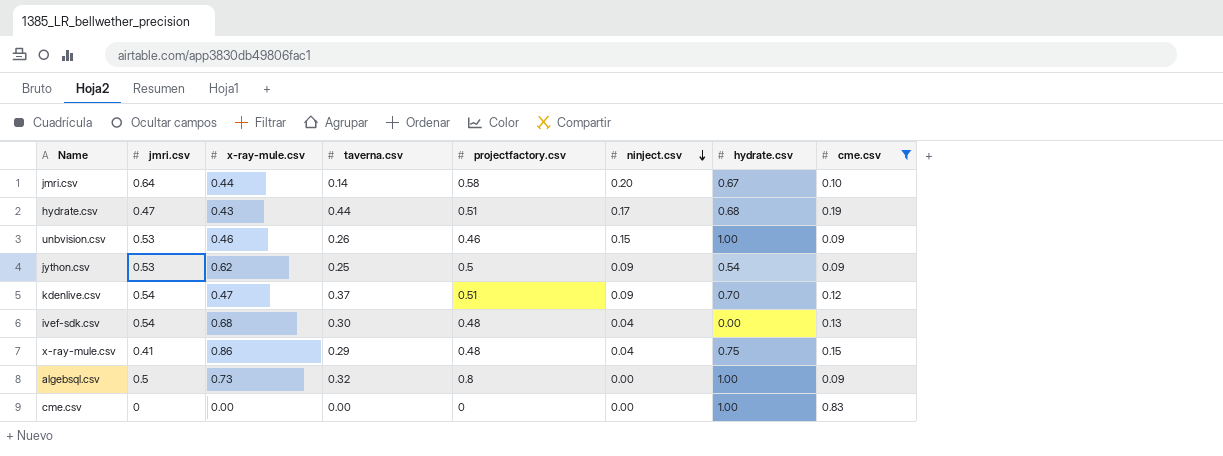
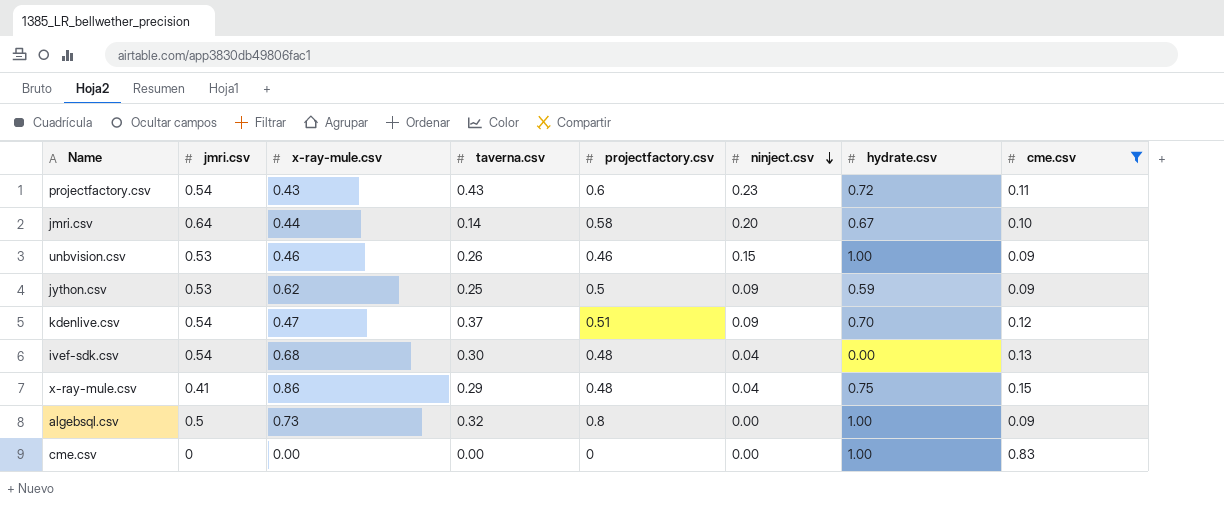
row hydrate.csv: 0.47 | 0.43 | 0.44 | 0.51 | 0.17 | 0.68 | 0.19 -> none
row projectfactory.csv: none -> 0.54 | 0.43 | 0.43 | 0.6 | 0.23 | 0.72 | 0.11
jython.csv | hydrate.csv: 0.54 -> 0.59

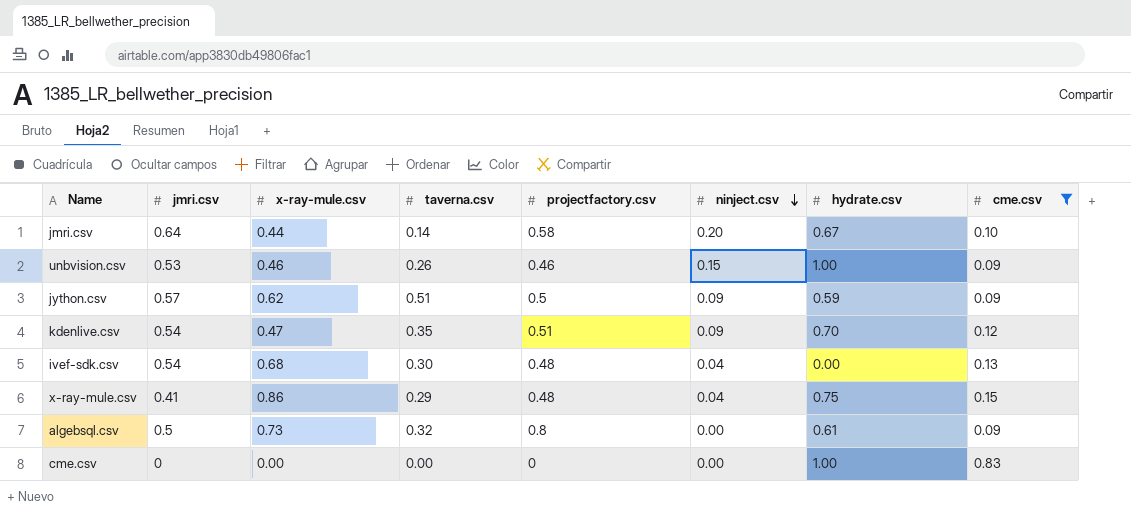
row projectfactory.csv: 0.54 | 0.43 | 0.43 | 0.6 | 0.23 | 0.72 | 0.11 -> none
jython.csv | jmri.csv: 0.53 -> 0.57
jython.csv | taverna.csv: 0.25 -> 0.51
kdenlive.csv | taverna.csv: 0.37 -> 0.35
algebsql.csv | hydrate.csv: 1.00 -> 0.61

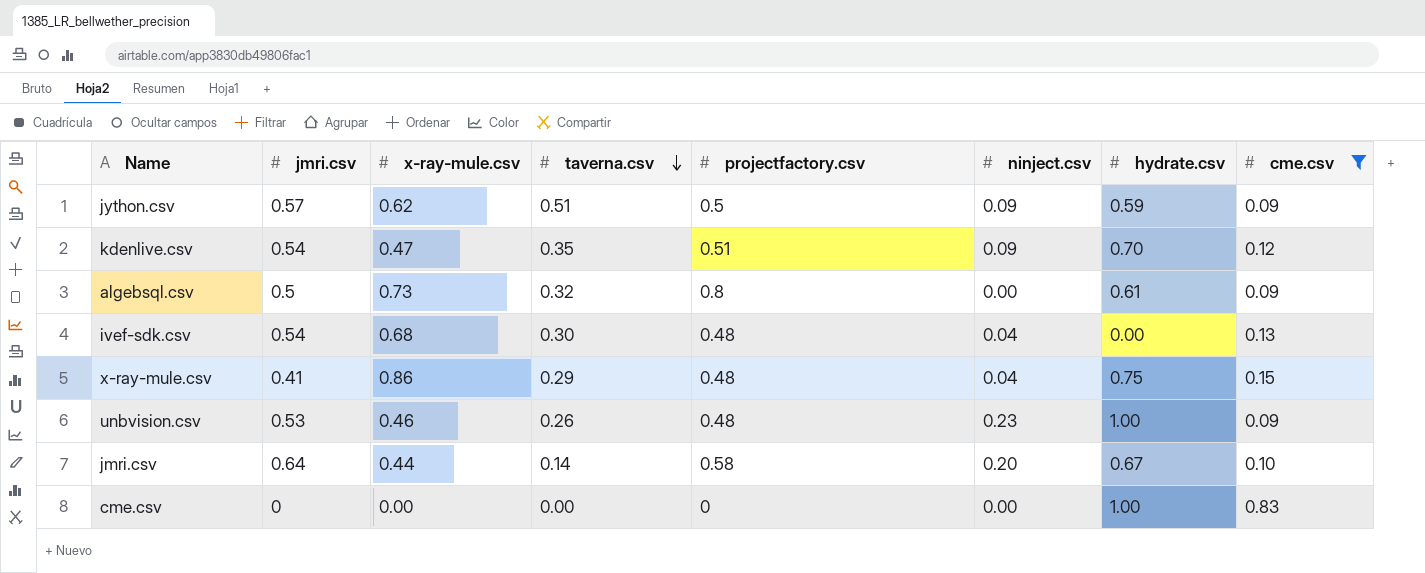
row order: ninject.csv descending -> taverna.csv descending
unbvision.csv | projectfactory.csv: 0.46 -> 0.48
unbvision.csv | ninject.csv: 0.15 -> 0.23

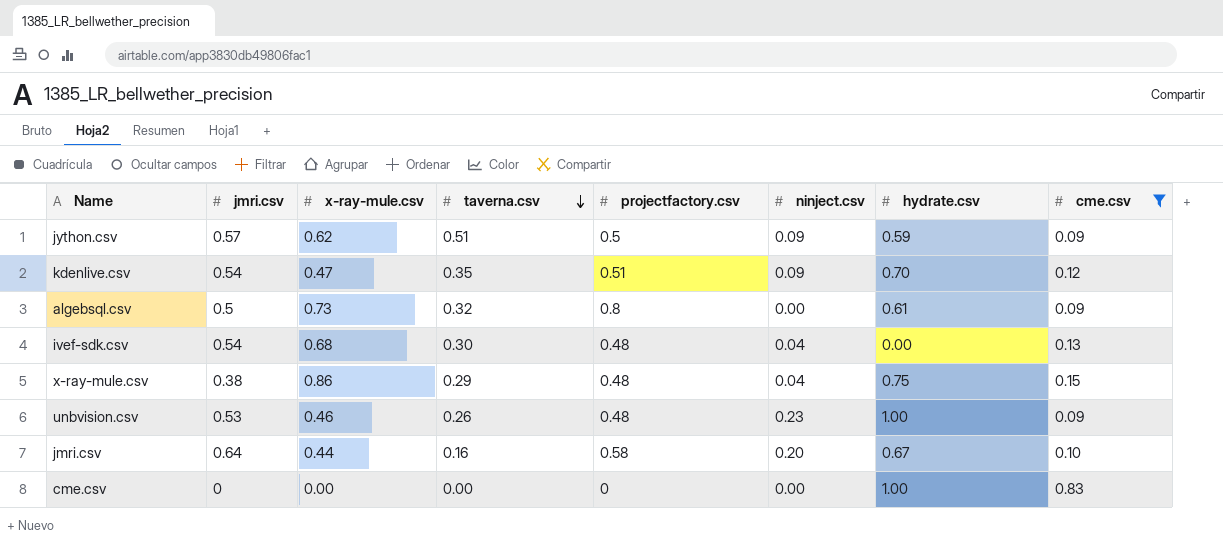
x-ray-mule.csv | jmri.csv: 0.41 -> 0.38
jmri.csv | taverna.csv: 0.14 -> 0.16

